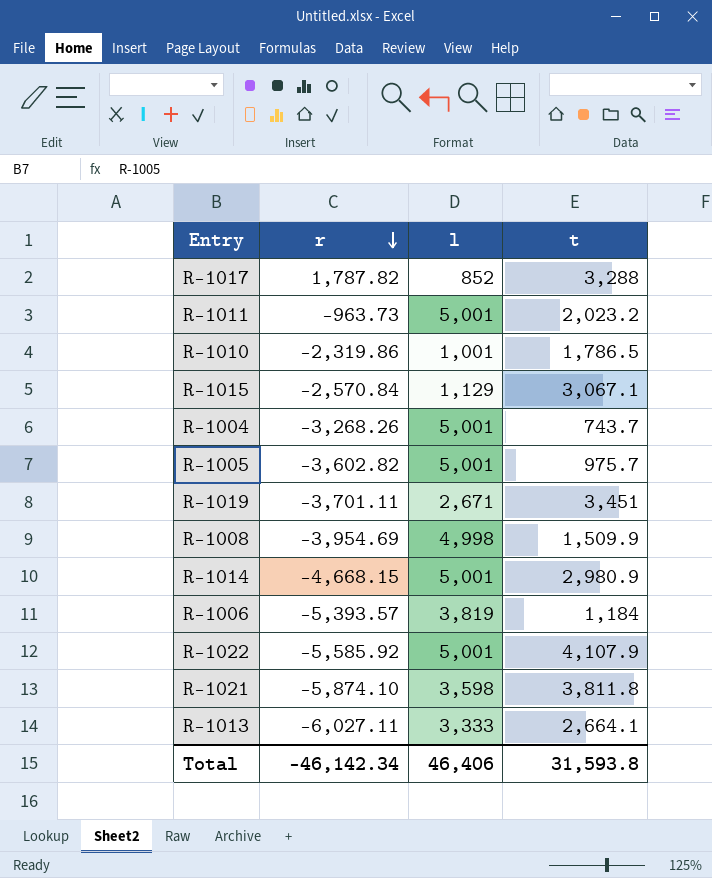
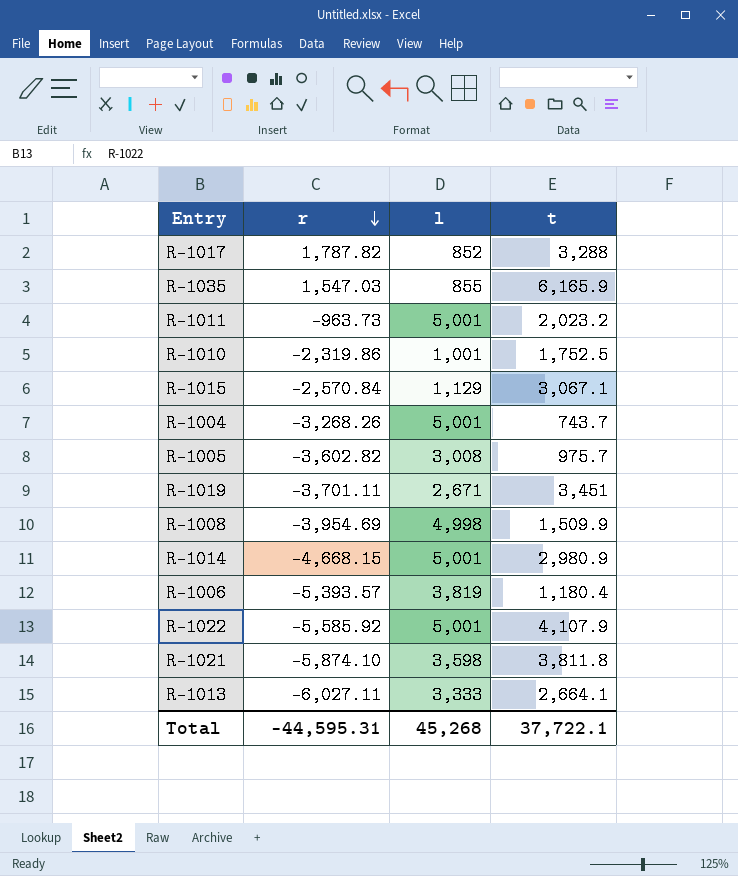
row R-1035: none -> 1,547.03 | 855 | 6,165.9
R-1010 | t: 1,786.5 -> 1,752.5
R-1005 | l: 5,001 -> 3,008
R-1006 | t: 1,184 -> 1,180.4
Total | r: -46,142.34 -> -44,595.31
Total | l: 46,406 -> 45,268
Total | t: 31,593.8 -> 37,722.1

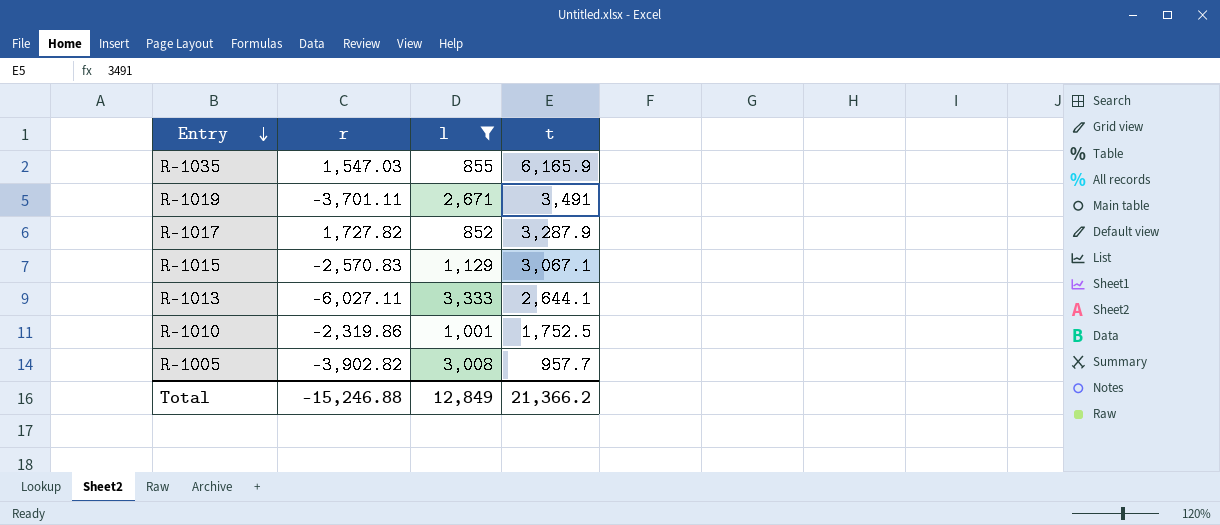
filter: none -> l <= 3,333
row order: r descending -> Entry descending
R-1019 | t: 3,451 -> 3,491
R-1017 | r: 1,787.82 -> 1,727.82
R-1017 | t: 3,288 -> 3,287.9
R-1015 | r: -2,570.84 -> -2,570.83
R-1013 | t: 2,664.1 -> 2,644.1
R-1005 | r: -3,602.82 -> -3,902.82
R-1005 | t: 975.7 -> 957.7
Total | r: -44,595.31 -> -15,246.88
Total | l: 45,268 -> 12,849
Total | t: 37,722.1 -> 21,366.2

